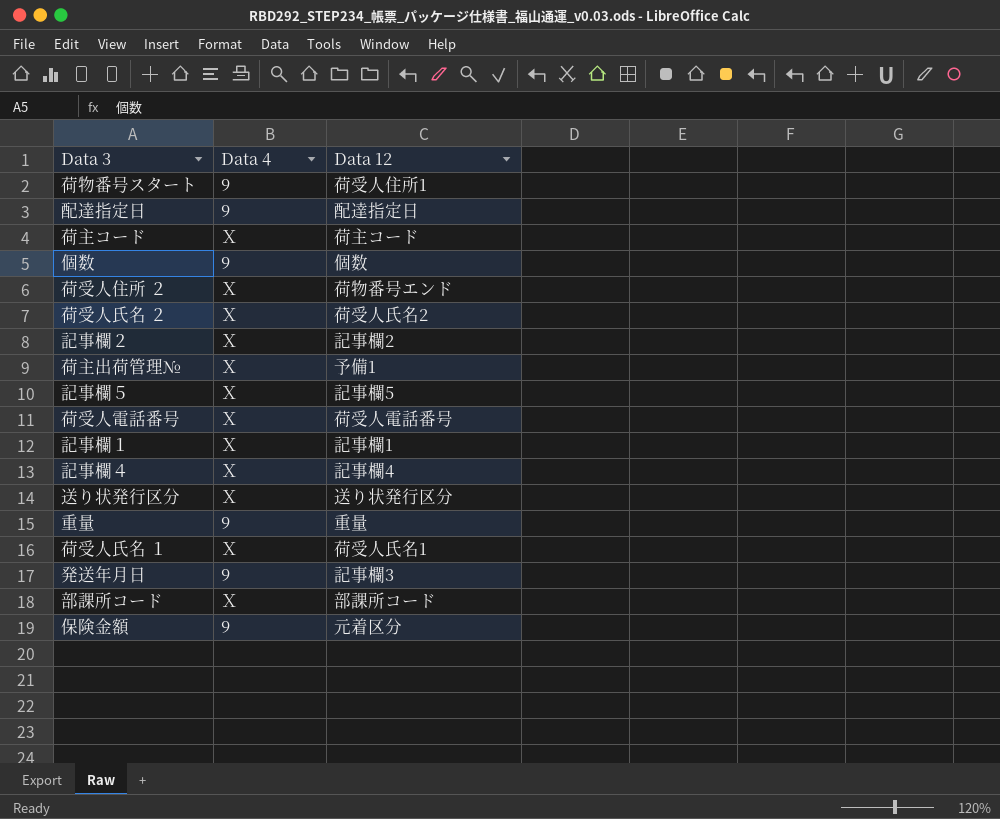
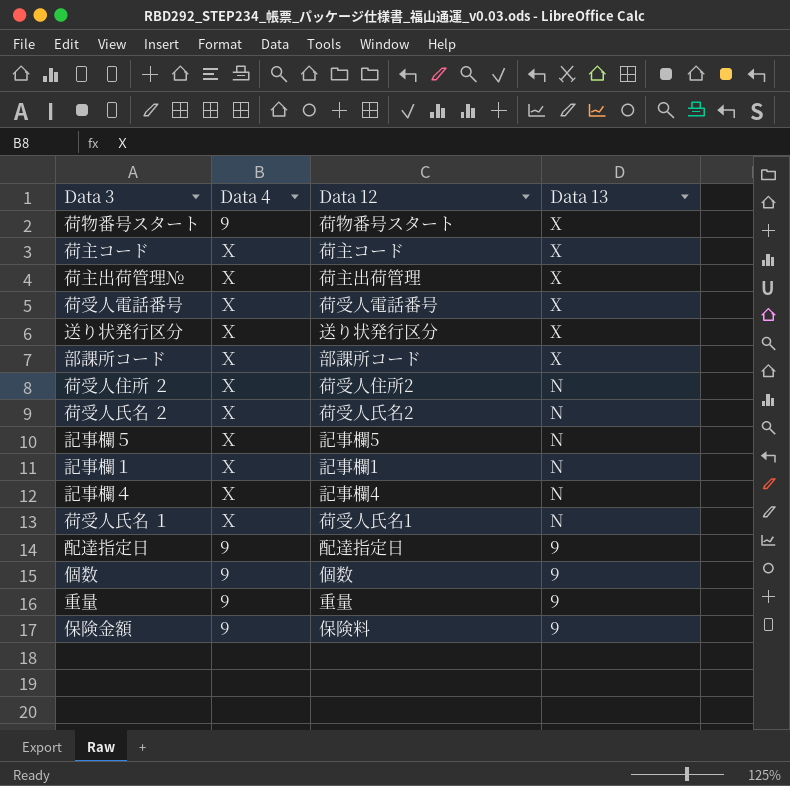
row order: none -> Data 13 descending
column Data 13 | position: none -> 4
row 記事欄２: Ｘ | 記事欄2 -> none
row 発送年月日: 9 | 記事欄3 -> none
荷物番号スタート | Data 12: 荷受人住所1 -> 荷物番号スタート
荷主出荷管理№ | Data 12: 予備1 -> 荷主出荷管理
荷受人住所 ２ | Data 12: 荷物番号エンド -> 荷受人住所2
保険金額 | Data 12: 元着区分 -> 保険料

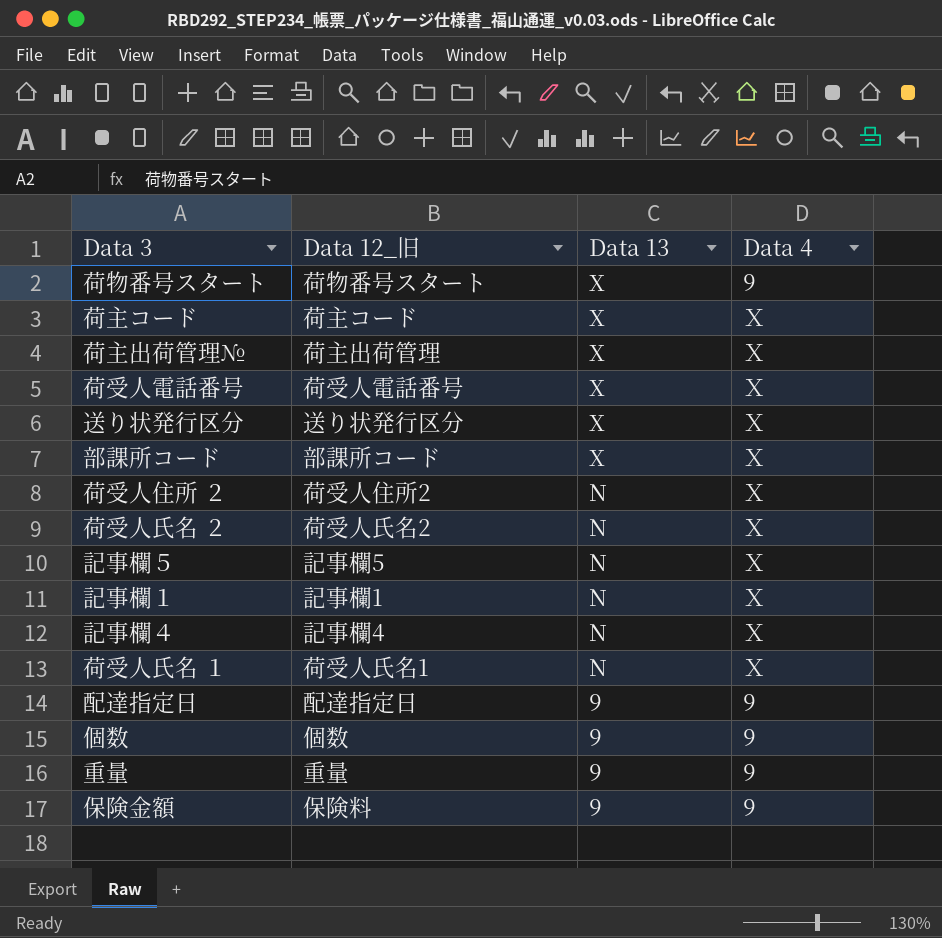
column name: Data 12 -> Data 12_旧
column Data 4 | position: 2 -> 4

